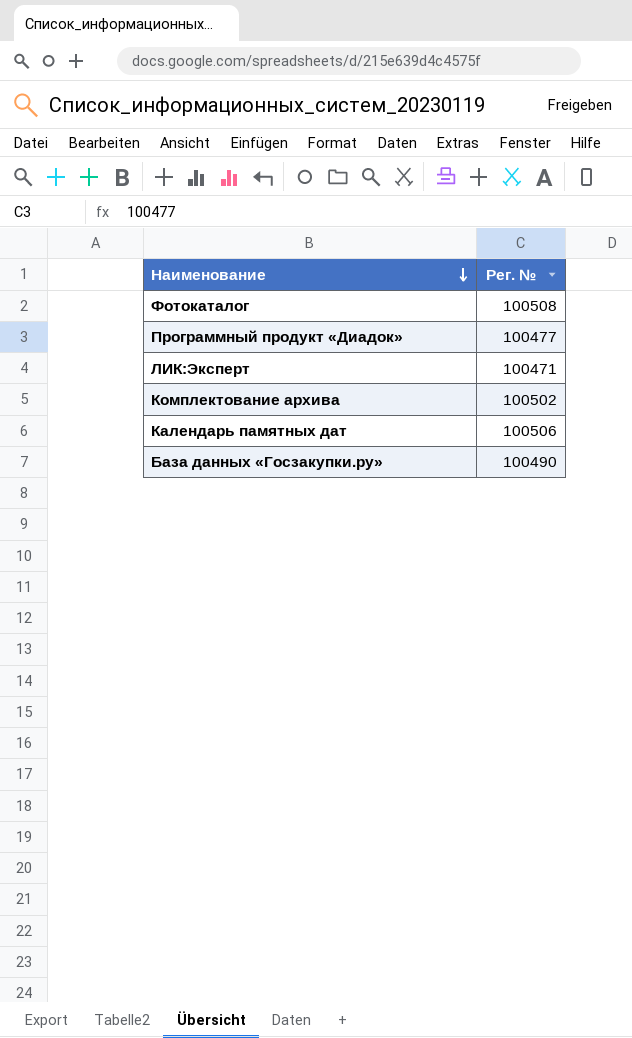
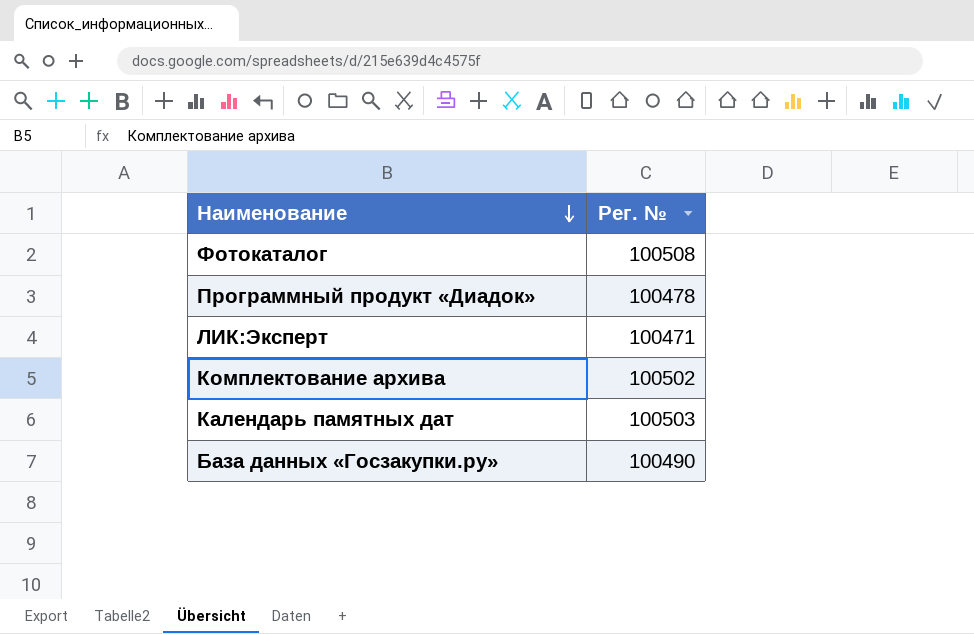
Программный продукт «Диадок» | Рег. №: 100477 -> 100478
Календарь памятных дат | Рег. №: 100506 -> 100503

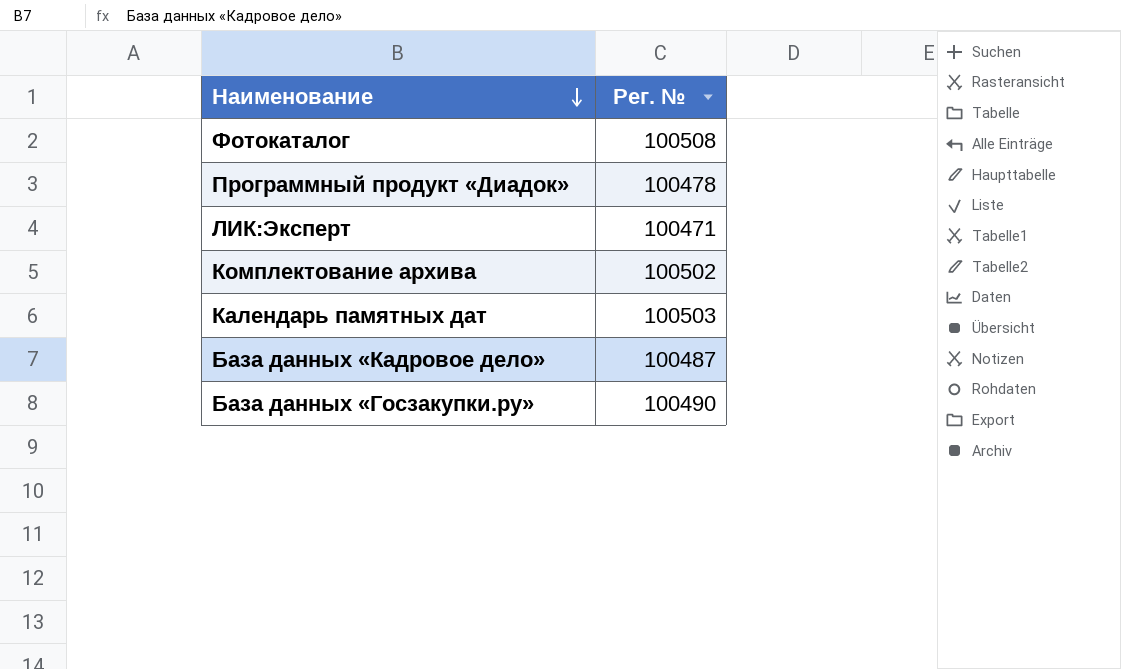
row База данных «Кадровое дело»: none -> 100487

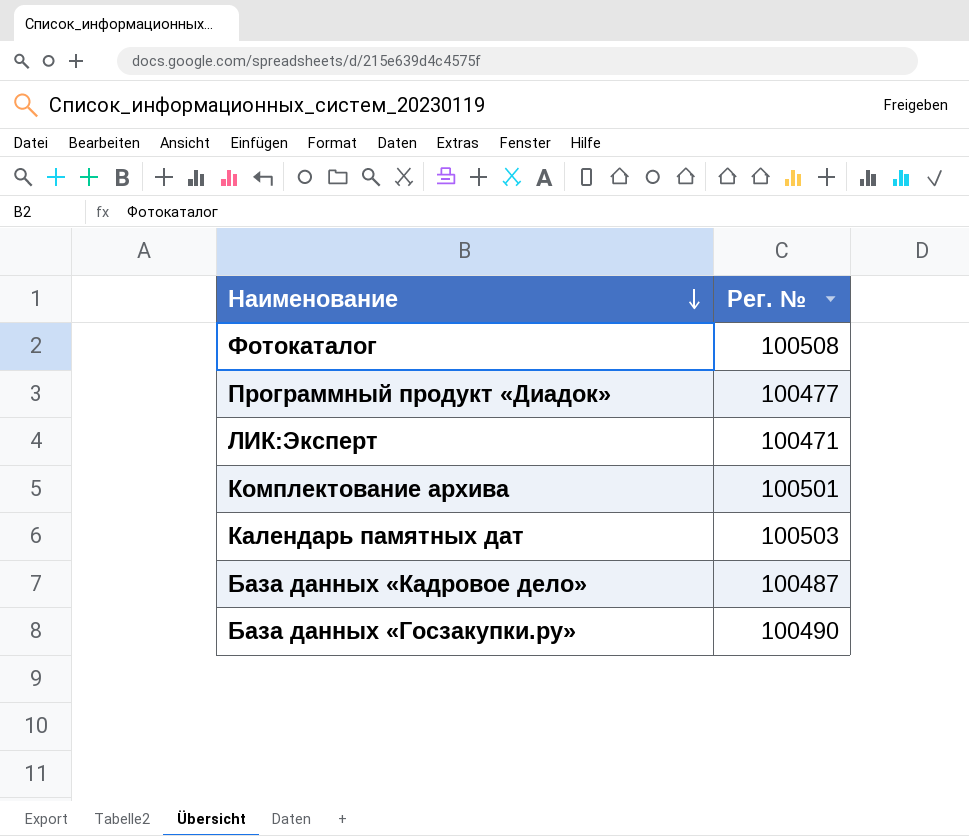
Программный продукт «Диадок» | Рег. №: 100478 -> 100477
Комплектование архива | Рег. №: 100502 -> 100501

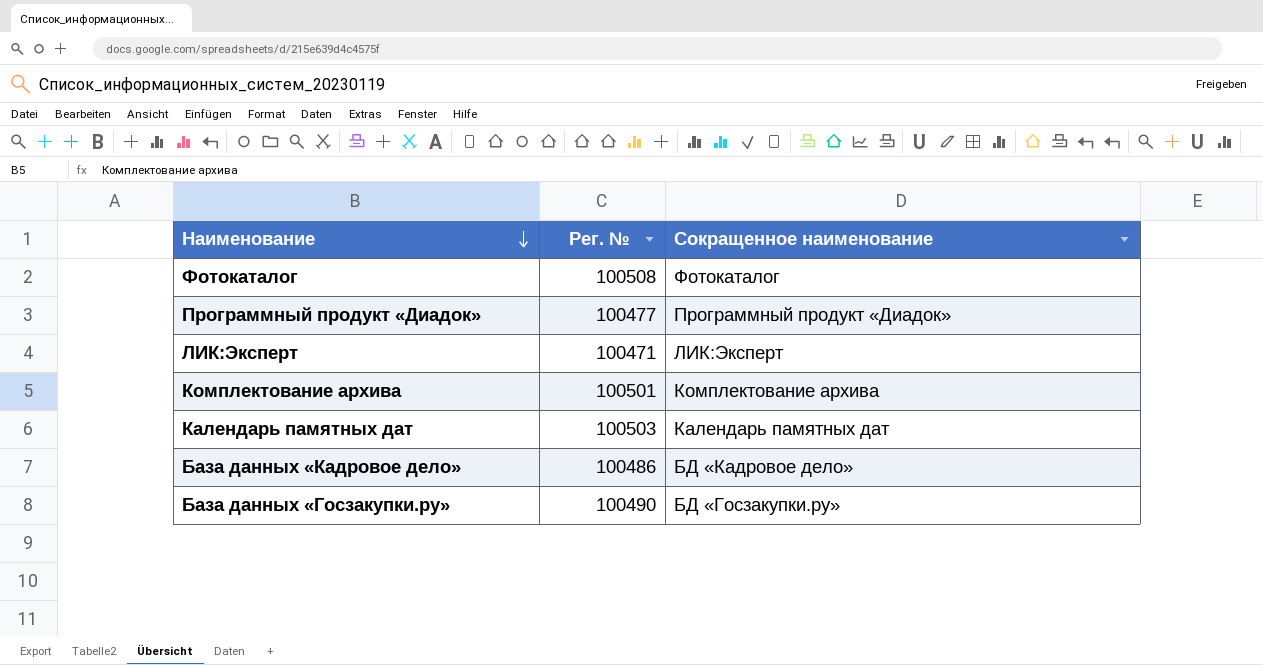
column Сокращенное наименование | position: none -> 3
База данных «Кадровое дело» | Рег. №: 100487 -> 100486

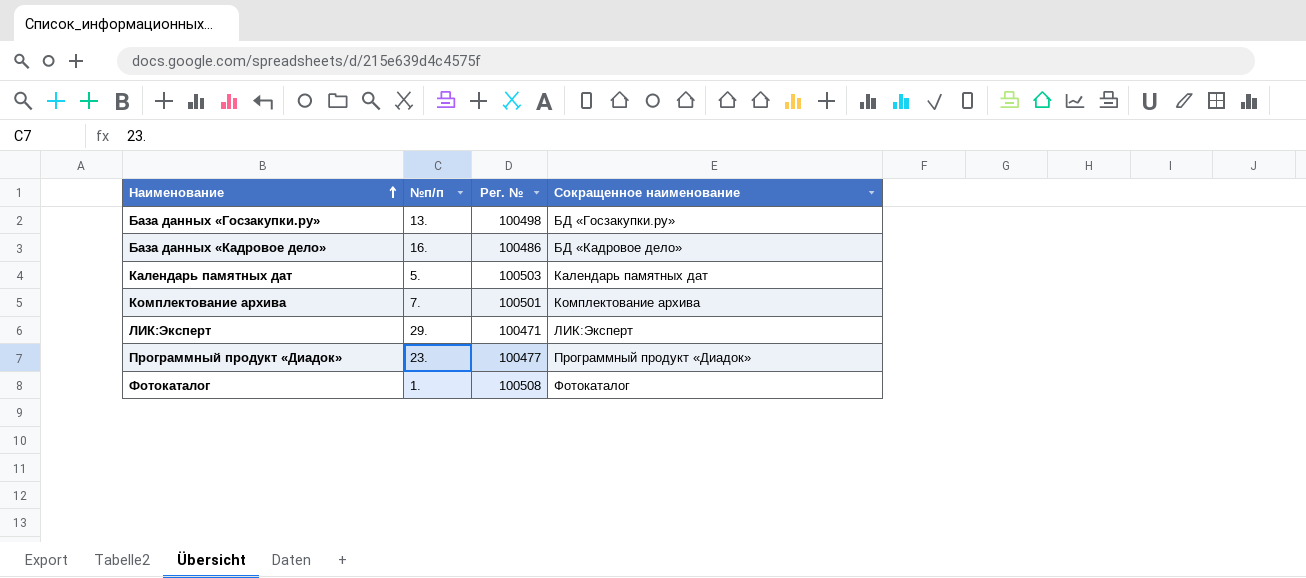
row order: Наименование descending -> Наименование ascending
column №п/п | position: none -> 2
База данных «Госзакупки.ру» | Рег. №: 100490 -> 100498

